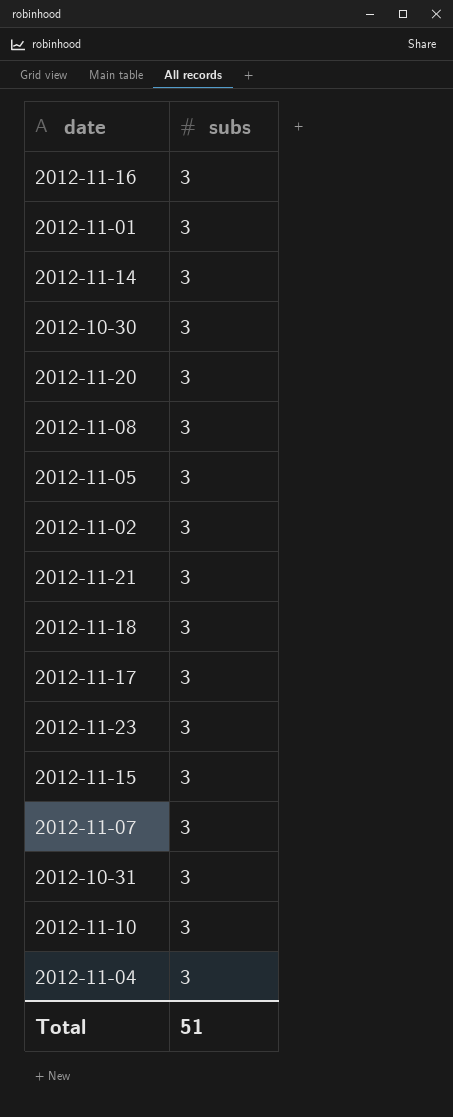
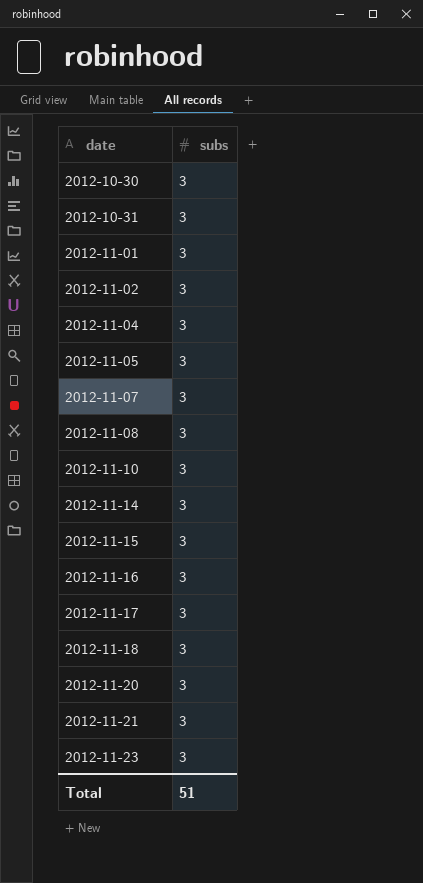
row order: none -> date ascending

